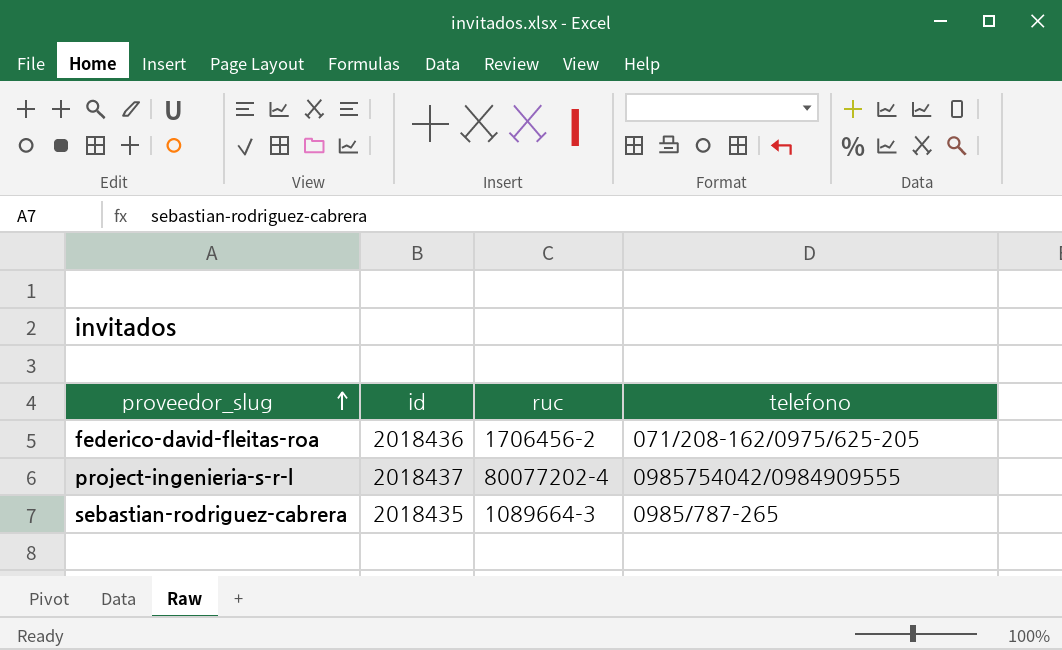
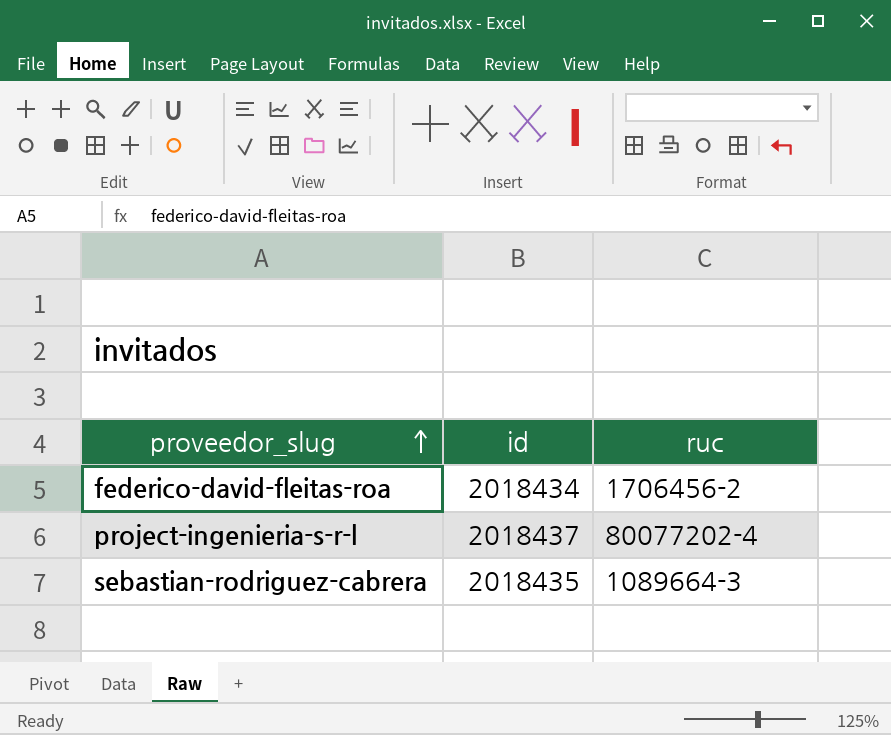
column telefono | position: 4 -> none
federico-david-fleitas-roa | id: 2018436 -> 2018434

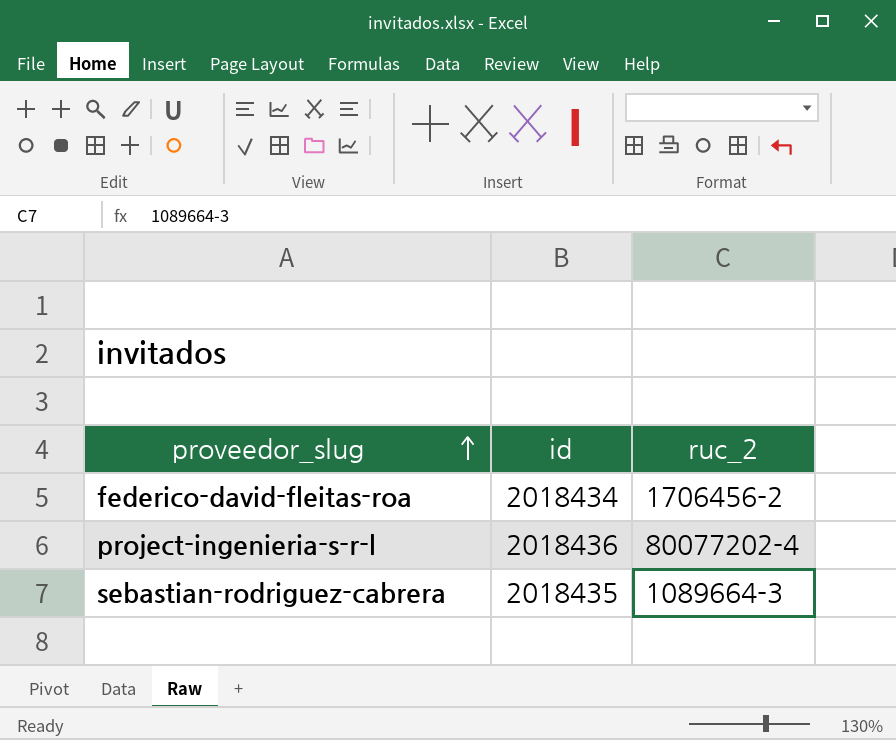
column name: ruc -> ruc_2
project-ingenieria-s-r-l | id: 2018437 -> 2018436

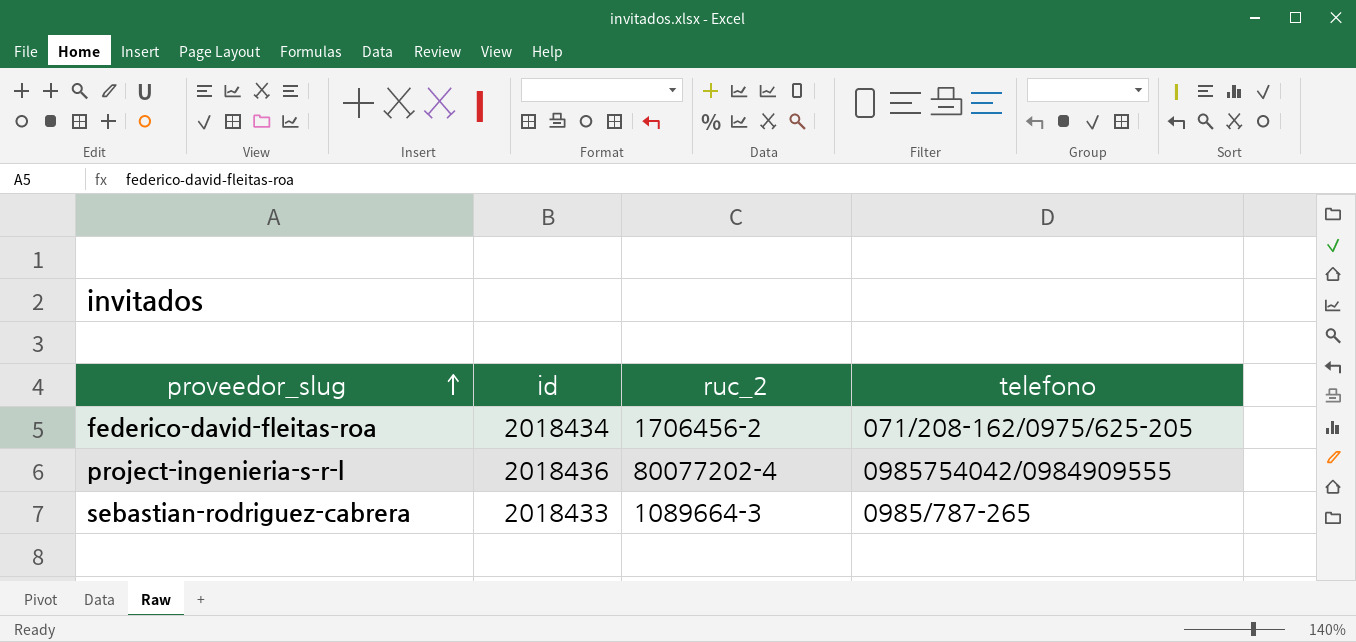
column telefono | position: none -> 4
sebastian-rodriguez-cabrera | id: 2018435 -> 2018433

